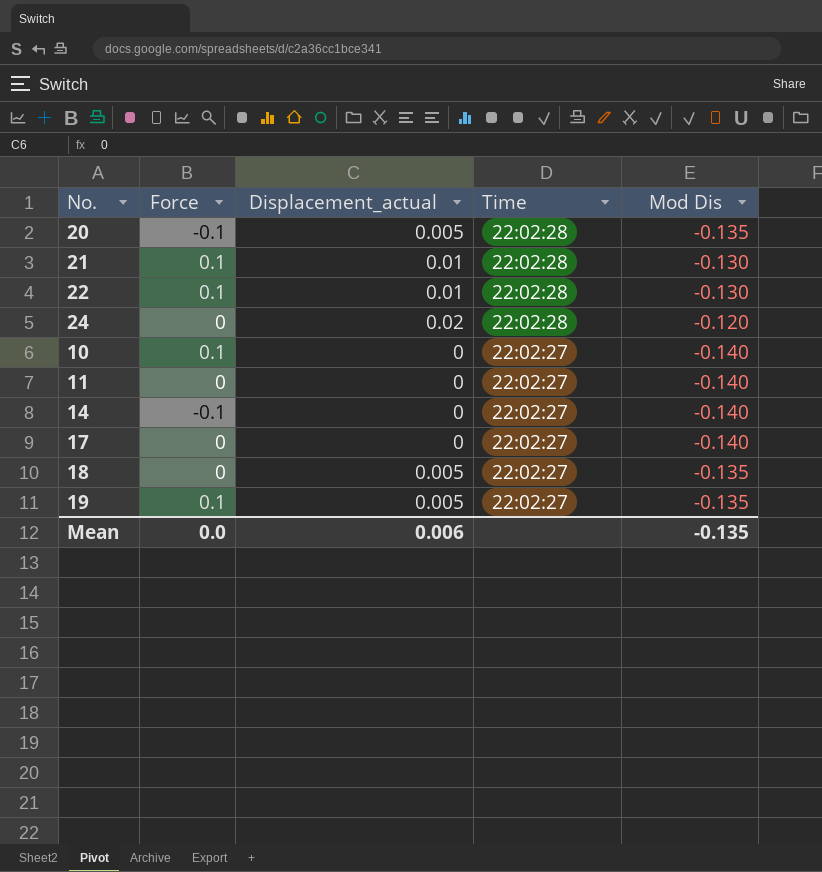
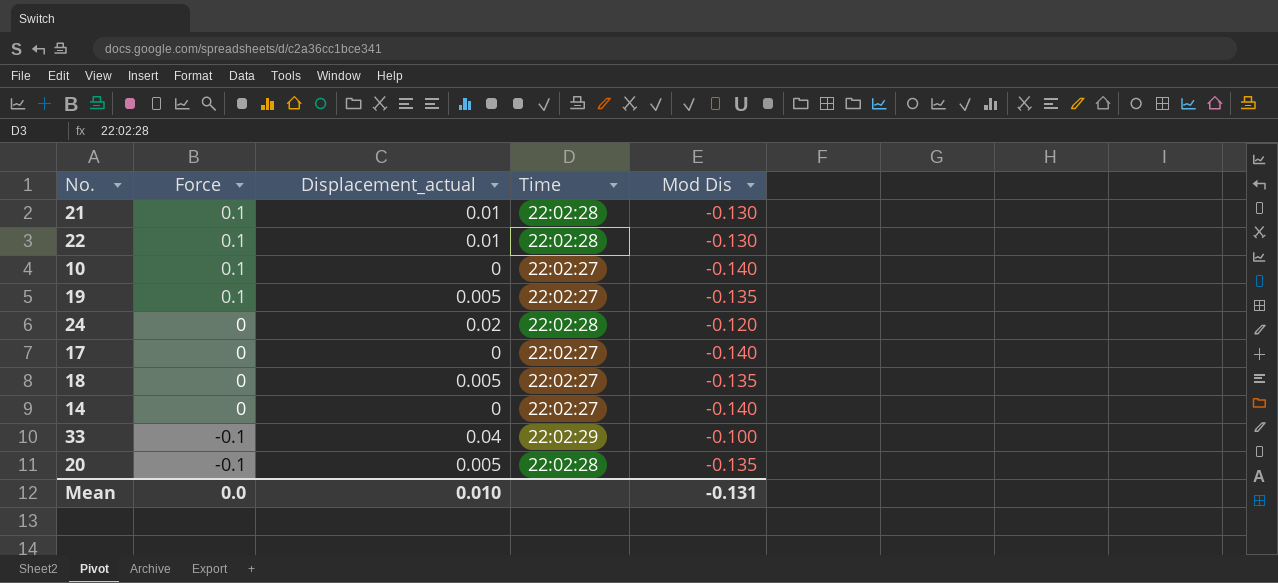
row order: Time descending -> Force descending
row 11: 0 | 0 | 22:02:27 | -0.140 -> none
14 | Force: -0.1 -> 0
row 33: none -> -0.1 | 0.04 | 22:02:29 | -0.100
Mean | Displacement_actual: 0.006 -> 0.010
Mean | Mod Dis: -0.135 -> -0.131

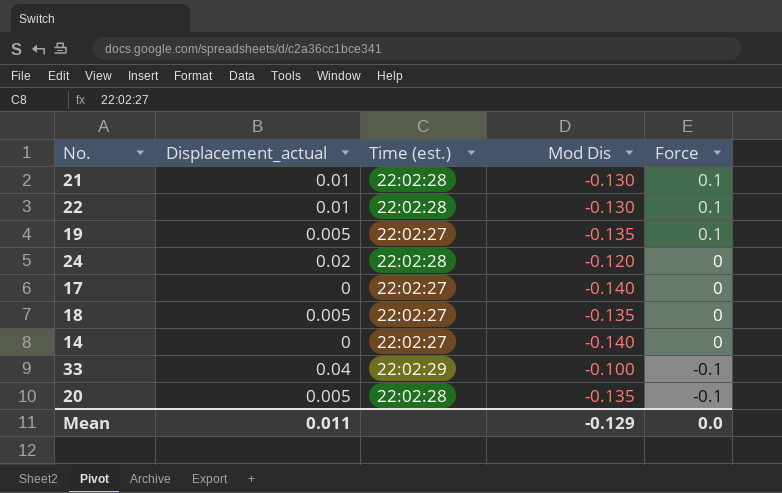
column name: Time -> Time (est.)
column Force | position: 2 -> 5
row 10: 0.1 | 0 | 22:02:27 | -0.140 -> none
Mean | Displacement_actual: 0.010 -> 0.011
Mean | Mod Dis: -0.131 -> -0.129

